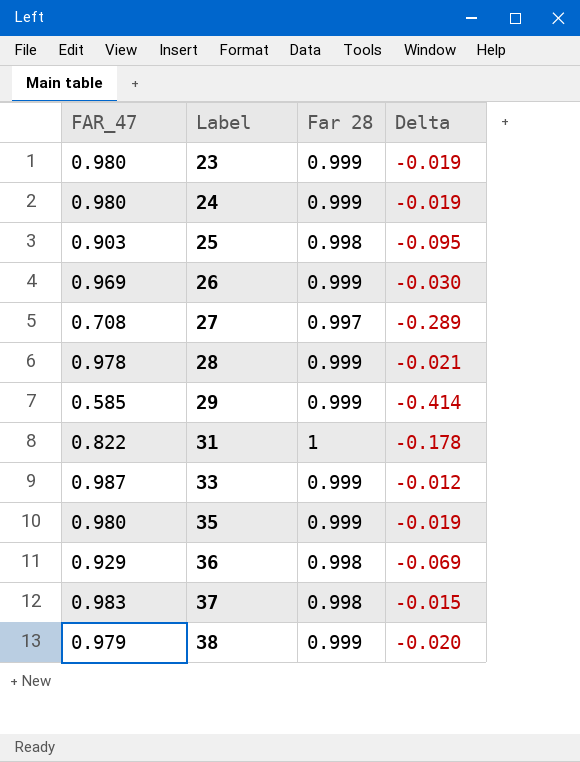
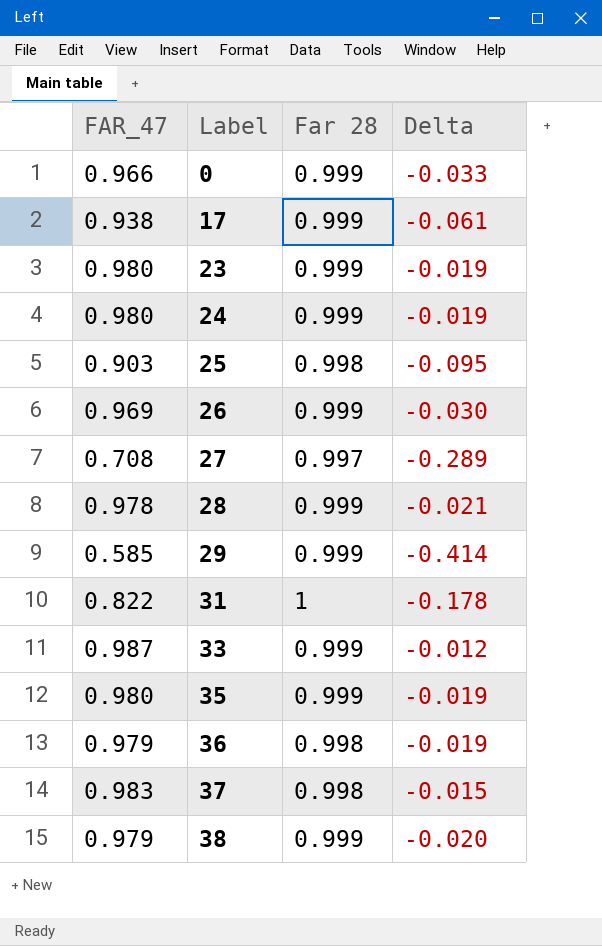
row 0: none -> 0.966 | 0.999 | -0.033
row 17: none -> 0.938 | 0.999 | -0.061
36 | FAR_47: 0.929 -> 0.979
36 | Delta: -0.069 -> -0.019

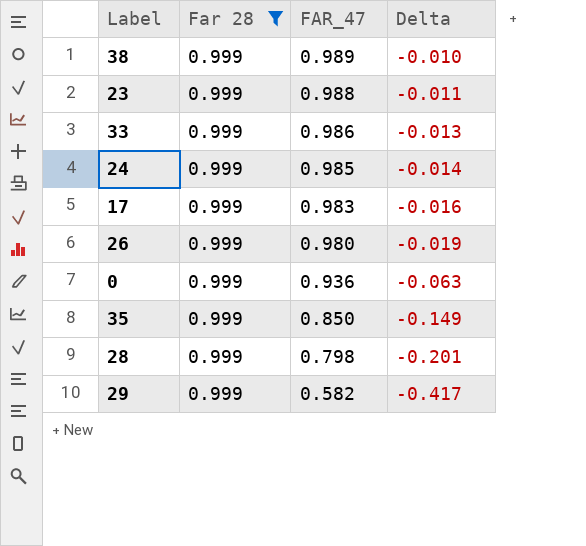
filter: none -> Far 28 = 0.999
row order: Label ascending -> FAR_47 descending
column FAR_47 | position: 1 -> 3
38 | FAR_47: 0.979 -> 0.989
38 | Delta: -0.020 -> -0.010
23 | FAR_47: 0.980 -> 0.988
23 | Delta: -0.019 -> -0.011
33 | FAR_47: 0.987 -> 0.986
33 | Delta: -0.012 -> -0.013
24 | FAR_47: 0.980 -> 0.985
24 | Delta: -0.019 -> -0.014
17 | FAR_47: 0.938 -> 0.983
17 | Delta: -0.061 -> -0.016
26 | FAR_47: 0.969 -> 0.980
26 | Delta: -0.030 -> -0.019
0 | FAR_47: 0.966 -> 0.936
0 | Delta: -0.033 -> -0.063
35 | FAR_47: 0.980 -> 0.850
35 | Delta: -0.019 -> -0.149
28 | FAR_47: 0.978 -> 0.798
28 | Delta: -0.021 -> -0.201
29 | FAR_47: 0.585 -> 0.582
29 | Delta: -0.414 -> -0.417

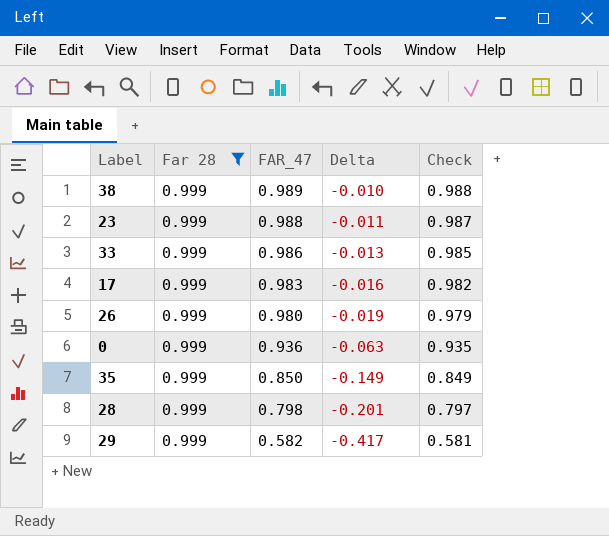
column Check | formula: none -> [Far 28] * [FAR_47]
row 24: 0.999 | 0.985 | -0.014 -> none

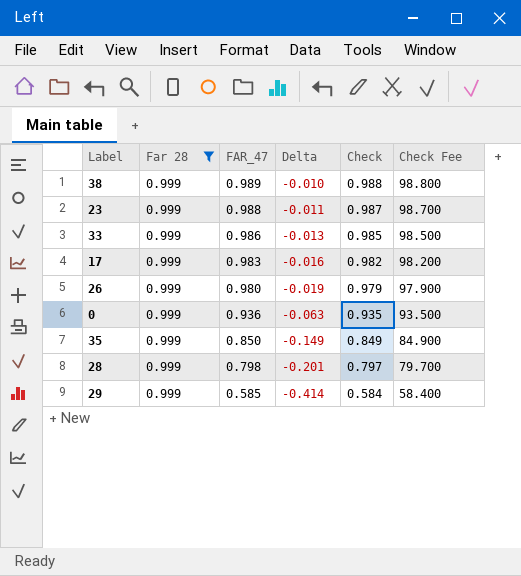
column Check Fee | formula: none -> [Check] * 100
29 | FAR_47: 0.582 -> 0.585
29 | Delta: -0.417 -> -0.414
29 | Check: 0.581 -> 0.584

